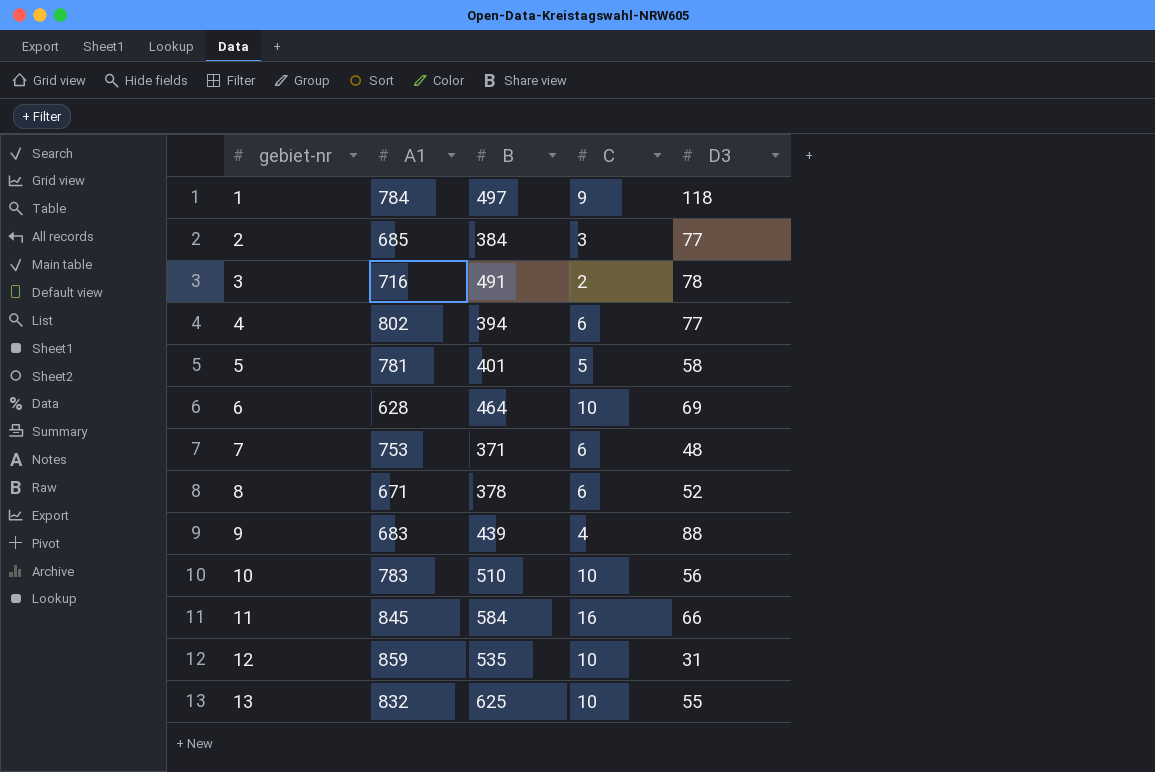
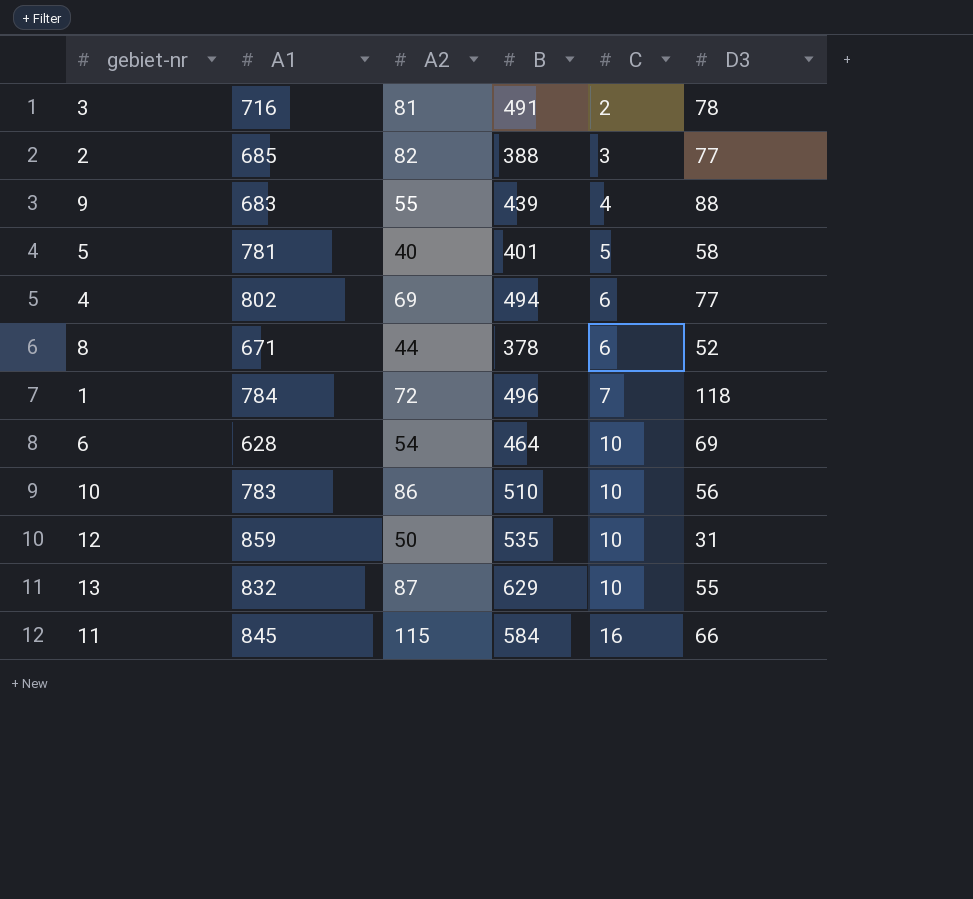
row order: gebiet-nr ascending -> C ascending
column A2 | position: none -> 3
row 7: 753 | 371 | 6 | 48 -> none
2 | B: 384 -> 388
4 | B: 394 -> 494
1 | B: 497 -> 496
1 | C: 9 -> 7
13 | B: 625 -> 629

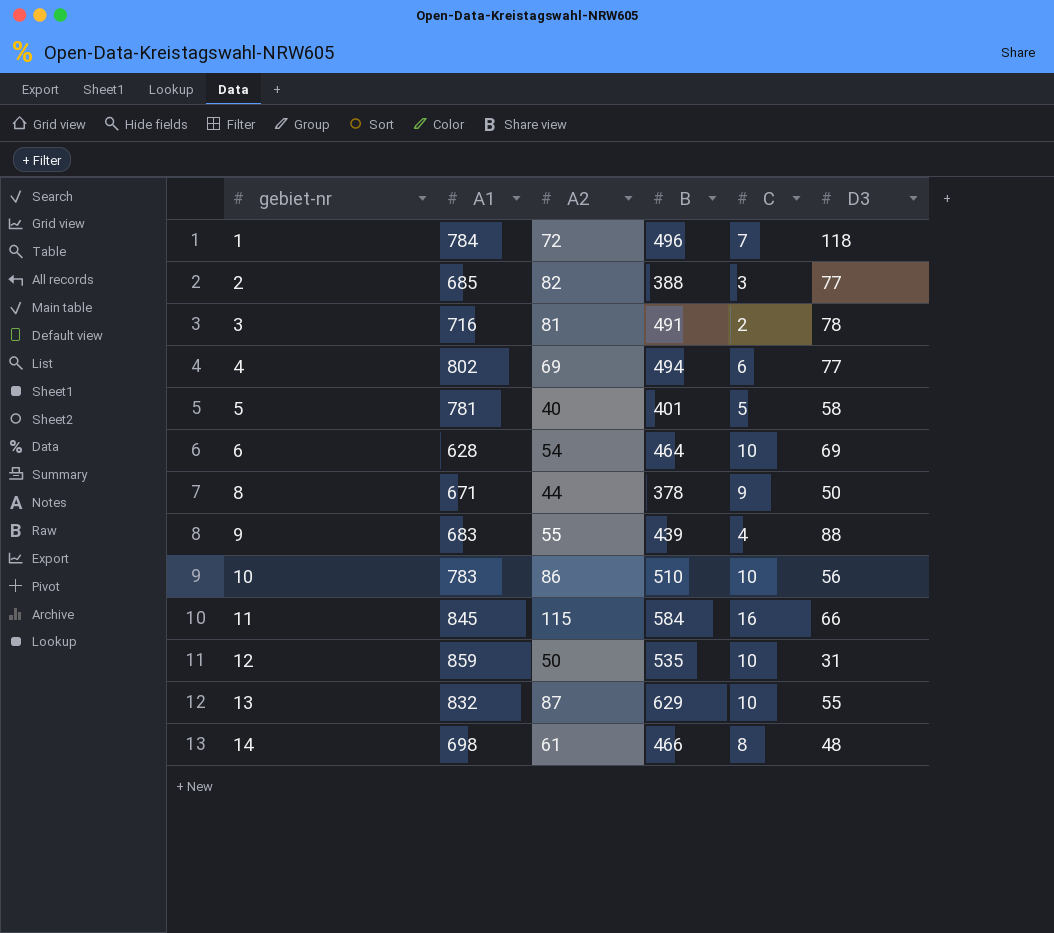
row order: C ascending -> gebiet-nr ascending
8 | C: 6 -> 9
8 | D3: 52 -> 50
row 14: none -> 698 | 61 | 466 | 8 | 48

